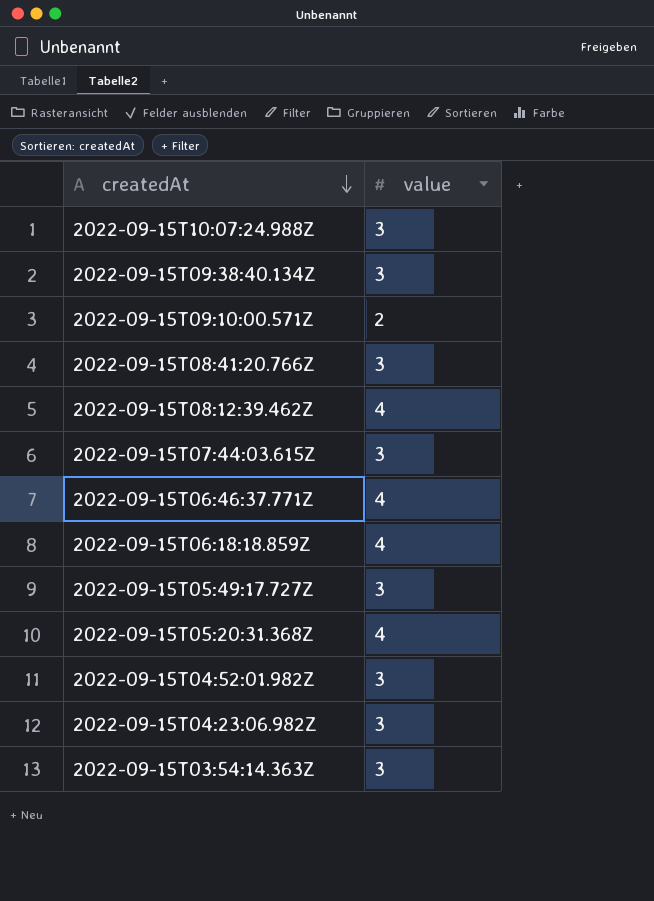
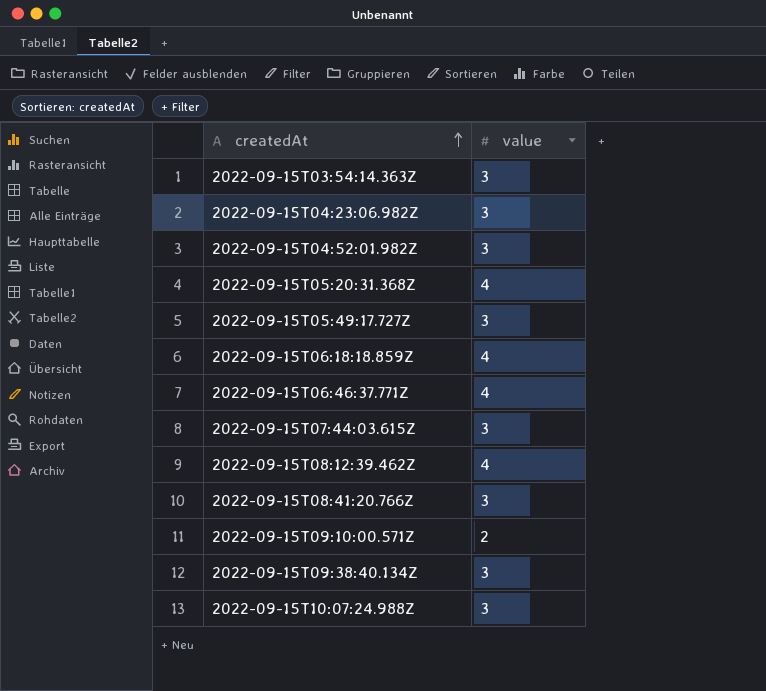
row order: createdAt descending -> createdAt ascending

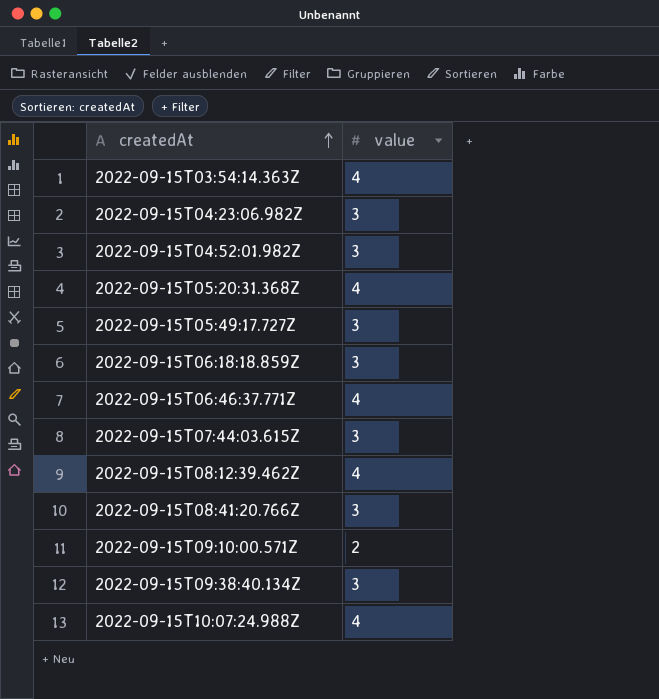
2022-09-15T03:54:14.363Z | value: 3 -> 4
2022-09-15T06:18:18.859Z | value: 4 -> 3
2022-09-15T10:07:24.988Z | value: 3 -> 4

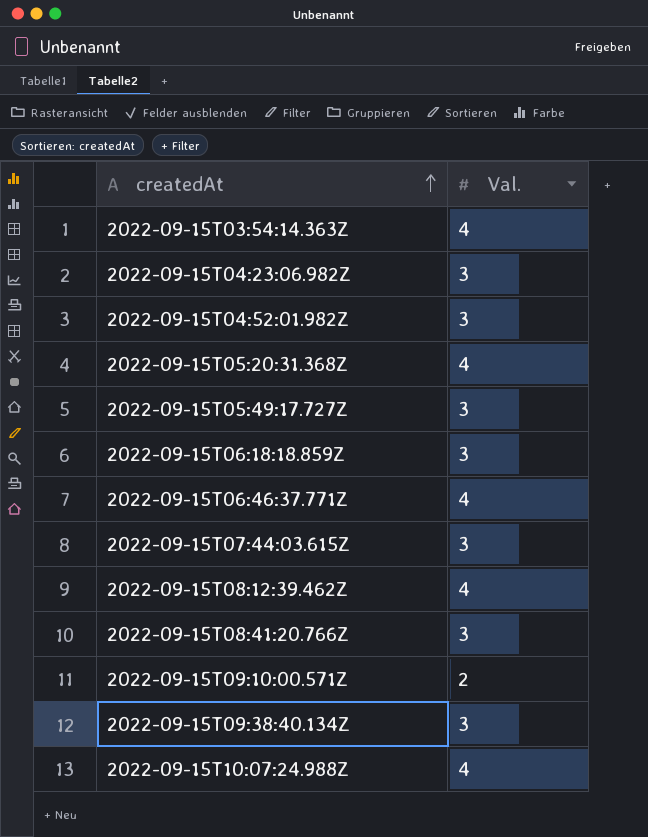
column name: value -> Val.

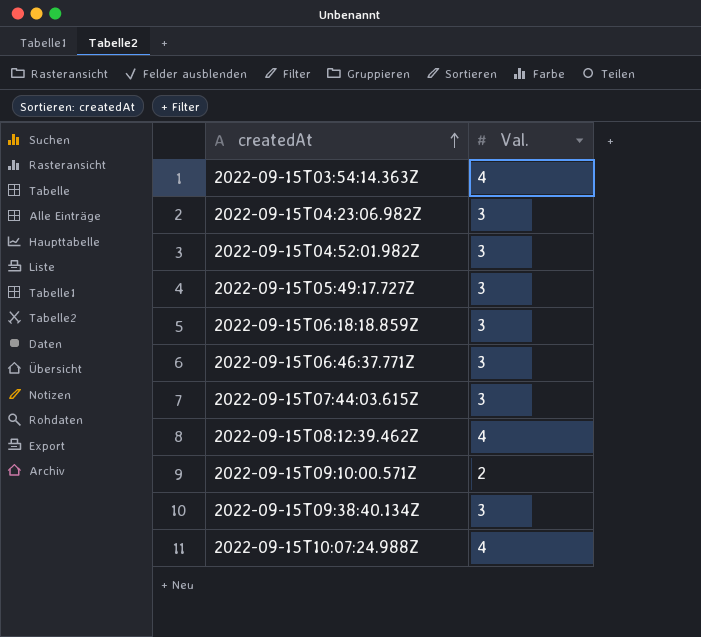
row 2022-09-15T05:20:31.368Z: 4 -> none
row 2022-09-15T08:41:20.766Z: 3 -> none
2022-09-15T06:46:37.771Z | Val.: 4 -> 3

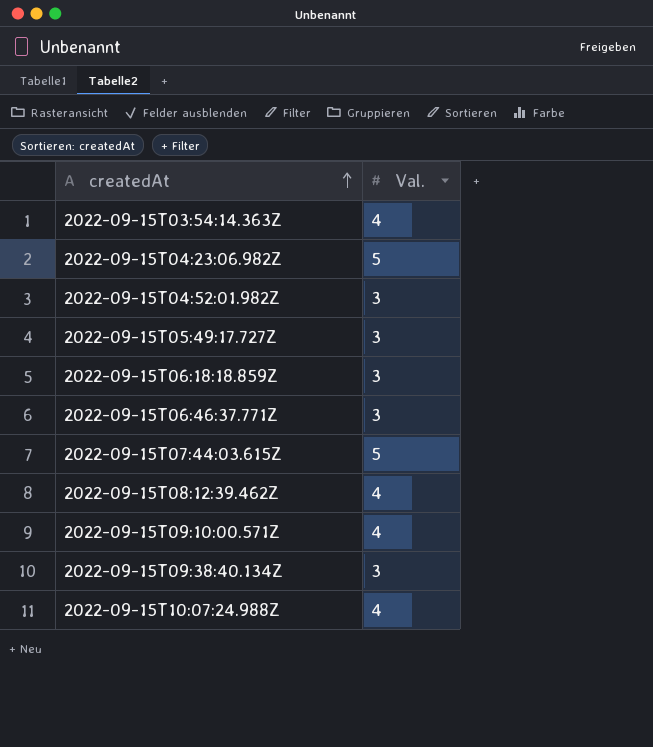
2022-09-15T04:23:06.982Z | Val.: 3 -> 5
2022-09-15T07:44:03.615Z | Val.: 3 -> 5
2022-09-15T09:10:00.571Z | Val.: 2 -> 4

